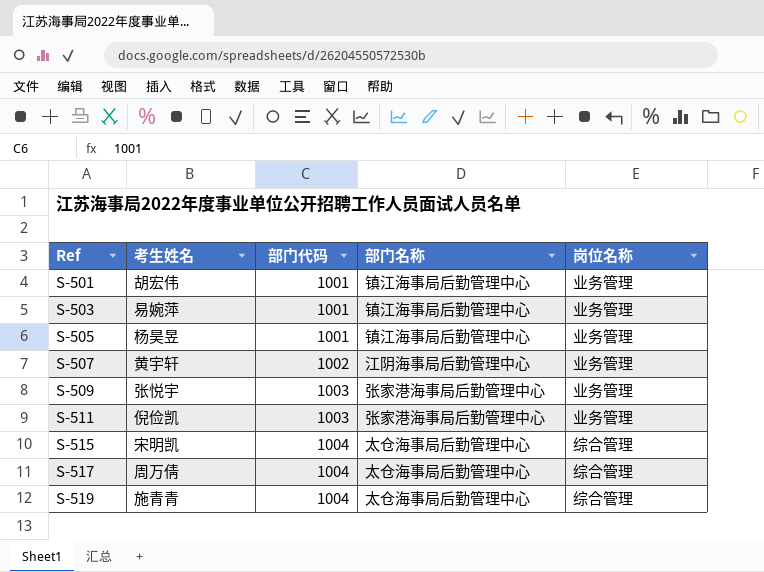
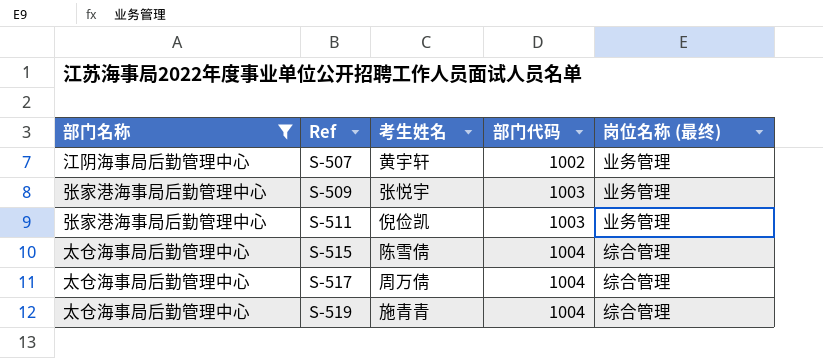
filter: none -> 部门名称 != 镇江海事局后勤管理中心
column 部门名称 | position: 4 -> 1
column name: 岗位名称 -> 岗位名称 (最终)
S-515 | 考生姓名: 宋明凯 -> 陈雪倩

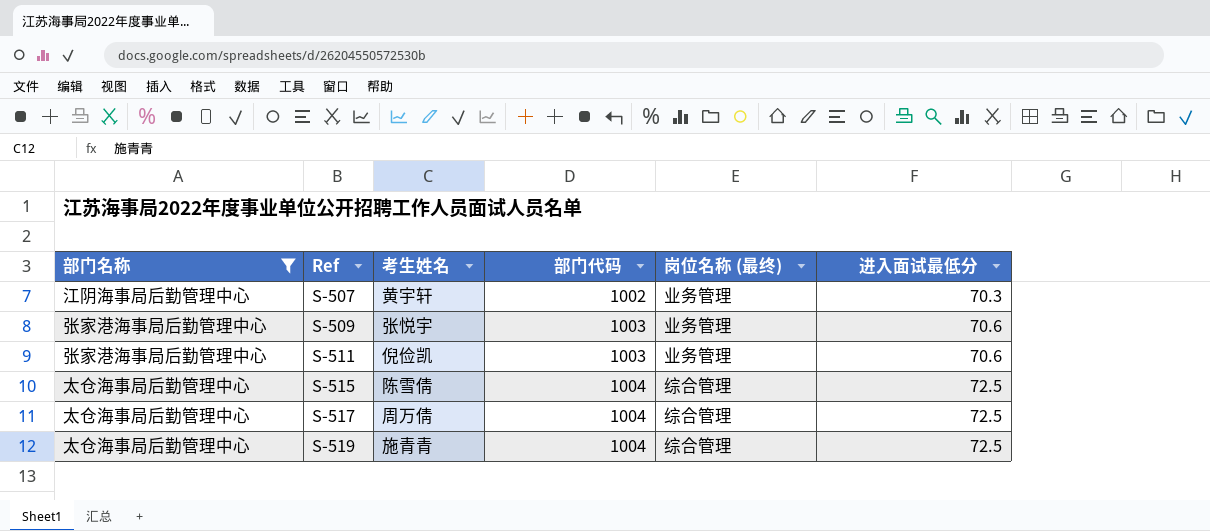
column 进入面试最低分 | position: none -> 6

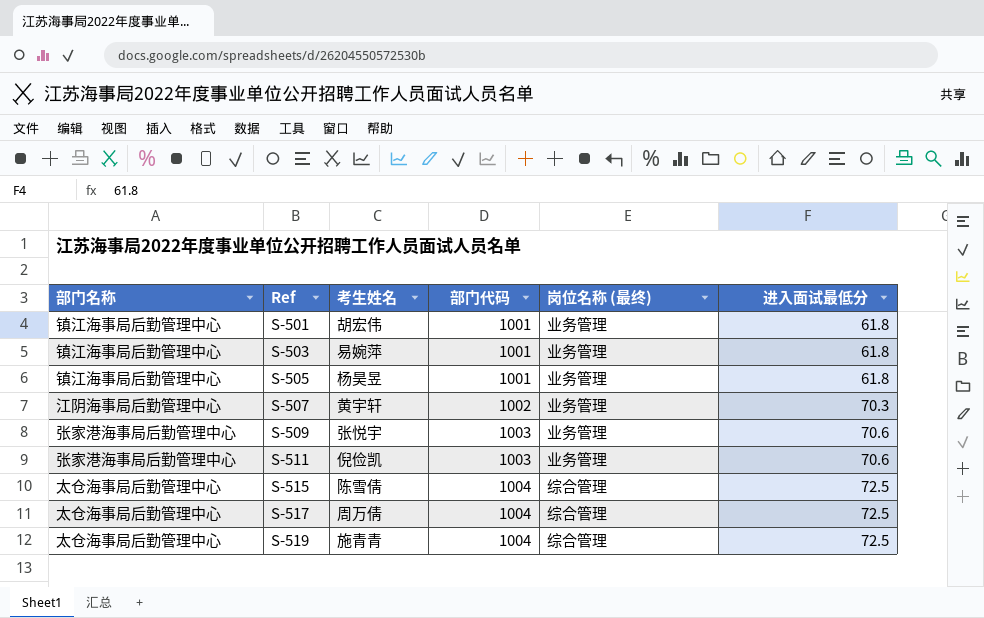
filter: 部门名称 != 镇江海事局后勤管理中心 -> none

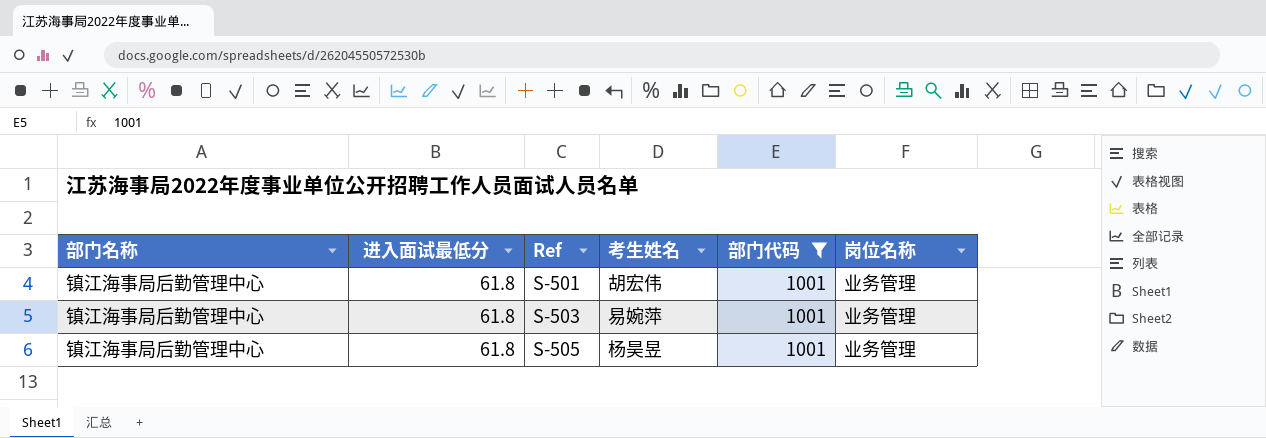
filter: none -> 部门代码 = 1001
column 进入面试最低分 | position: 6 -> 2
column name: 岗位名称 (最终) -> 岗位名称

